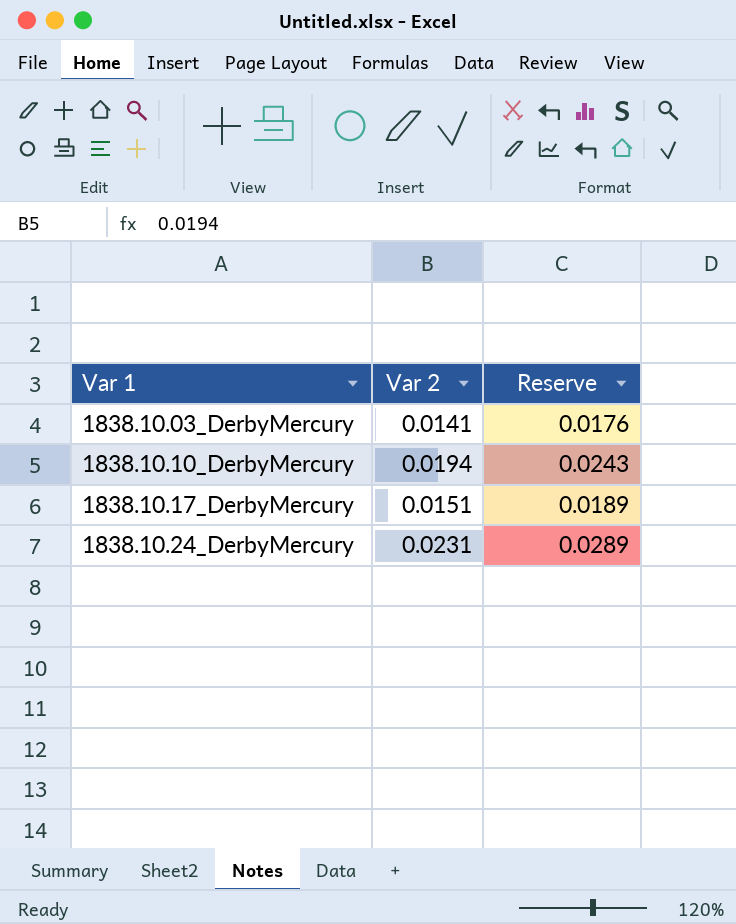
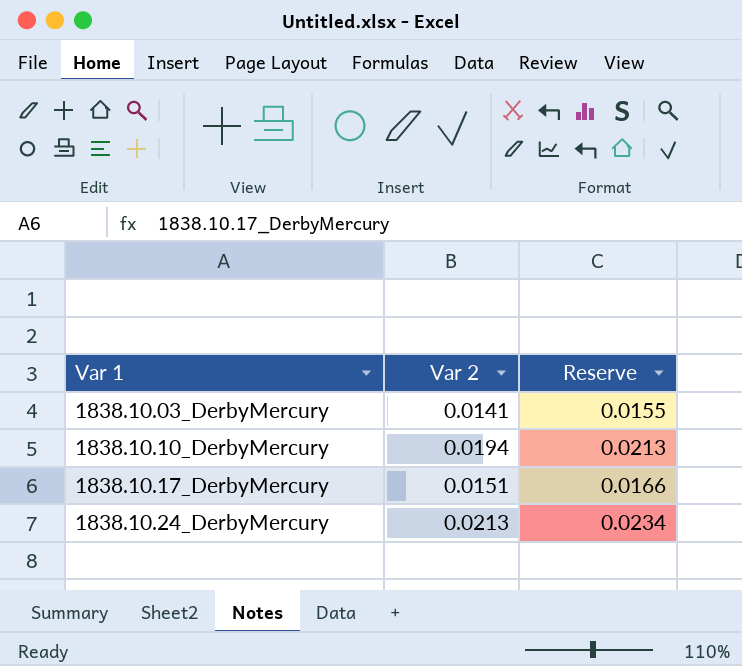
column Reserve | formula: [Var 2] * 1.25 -> [Var 2] * 1.1
1838.10.24_DerbyMercury | Var 2: 0.0231 -> 0.0213

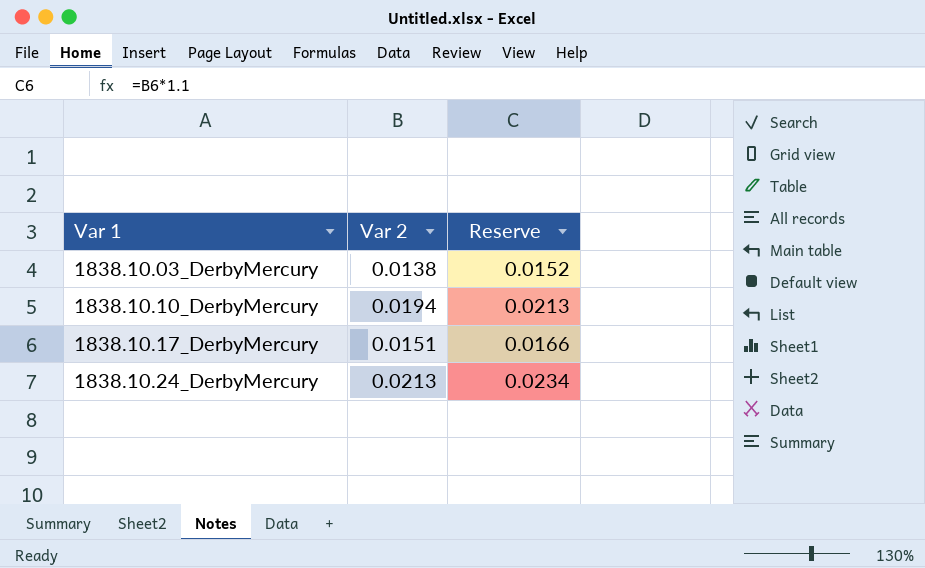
1838.10.03_DerbyMercury | Var 2: 0.0141 -> 0.0138
1838.10.03_DerbyMercury | Reserve: 0.0155 -> 0.0152

